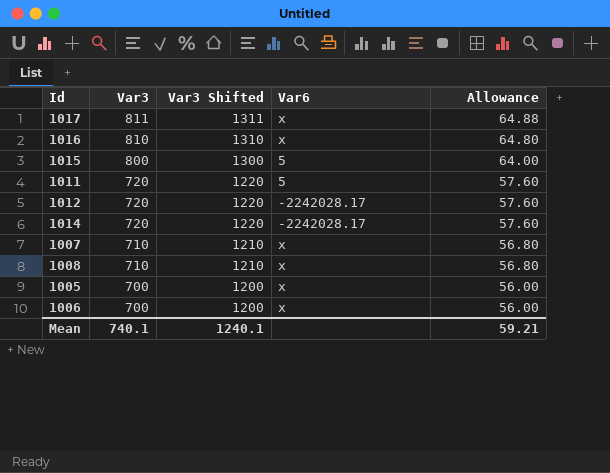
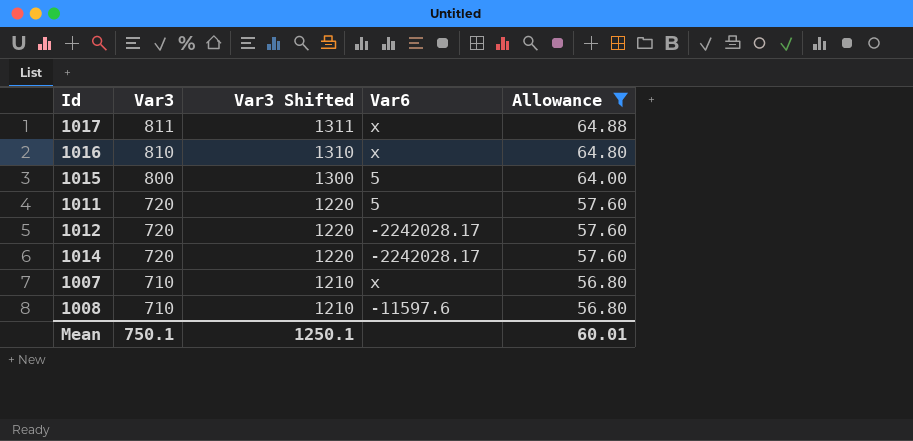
filter: none -> Allowance != 56.00
1008 | Var6: x -> -11597.6
Mean | Var3: 740.1 -> 750.1
Mean | Var3 Shifted: 1240.1 -> 1250.1
Mean | Allowance: 59.21 -> 60.01

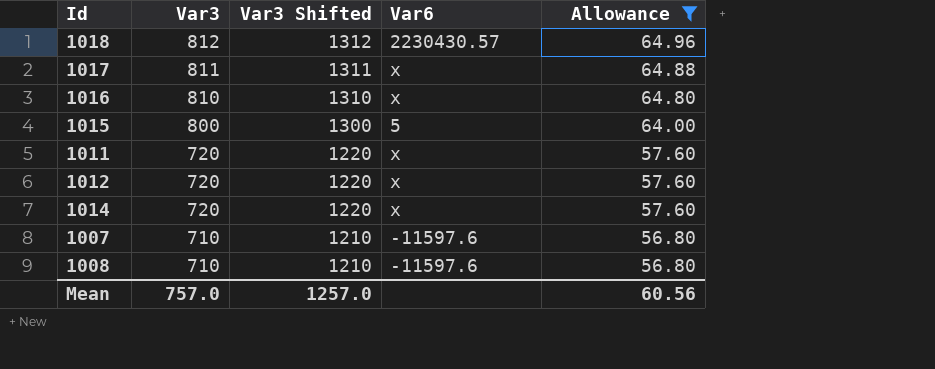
row 1018: none -> 812 | 1312 | 2230430.57 | 64.96
1011 | Var6: 5 -> x
1012 | Var6: -2242028.17 -> x
1014 | Var6: -2242028.17 -> x
1007 | Var6: x -> -11597.6
Mean | Var3: 750.1 -> 757.0
Mean | Var3 Shifted: 1250.1 -> 1257.0
Mean | Allowance: 60.01 -> 60.56

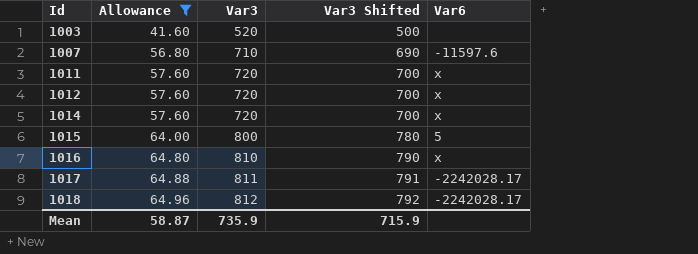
row order: Var3 descending -> Id ascending
column Allowance | position: 5 -> 2
column Var3 Shifted | formula: [Var3] + 500 -> [Var3] - 20
row 1008: 710 | 1210 | -11597.6 | 56.80 -> none
row 1003: none -> 41.60 | 520 | 500 | none
1017 | Var6: х -> -2242028.17
1018 | Var6: 2230430.57 -> -2242028.17
Mean | Allowance: 60.56 -> 58.87
Mean | Var3: 757.0 -> 735.9
Mean | Var3 Shifted: 1257.0 -> 715.9

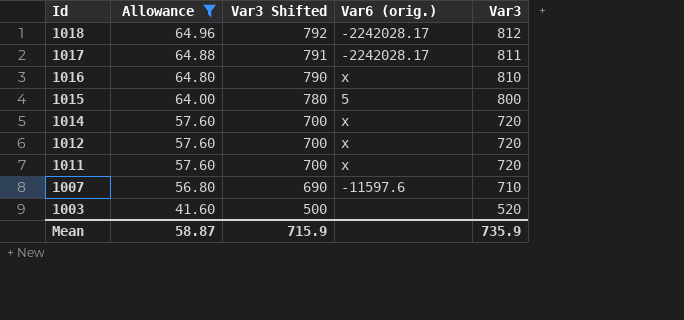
row order: Id ascending -> Id descending
column name: Var6 -> Var6 (orig.)
column Var3 | position: 3 -> 5

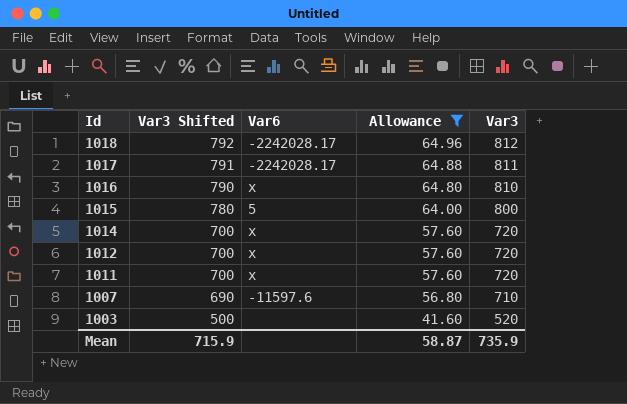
column name: Var6 (orig.) -> Var6
column Allowance | position: 2 -> 4

